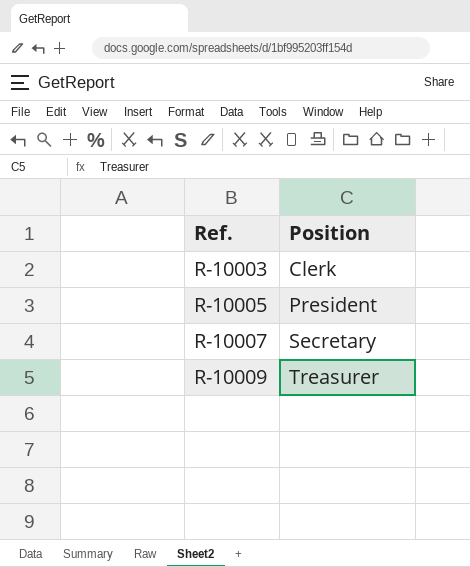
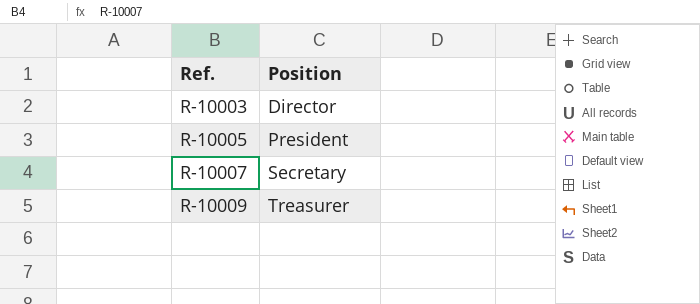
R-10003 | Position: Clerk -> Director

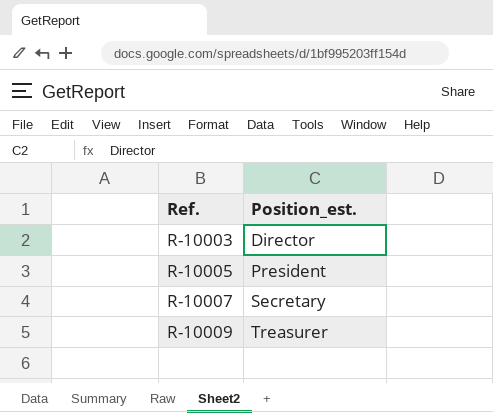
column name: Position -> Position_est.

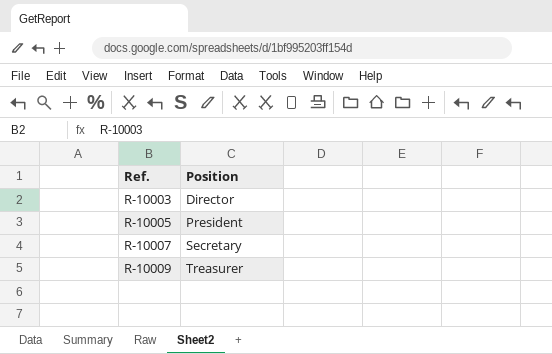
column name: Position_est. -> Position

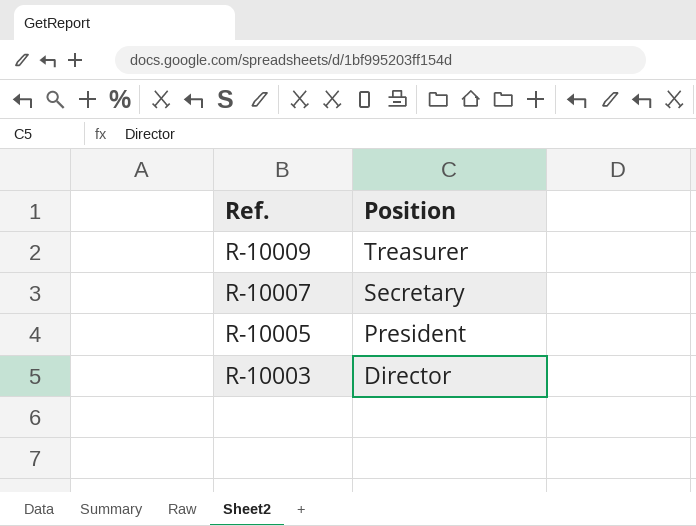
row order: Ref. ascending -> Ref. descending

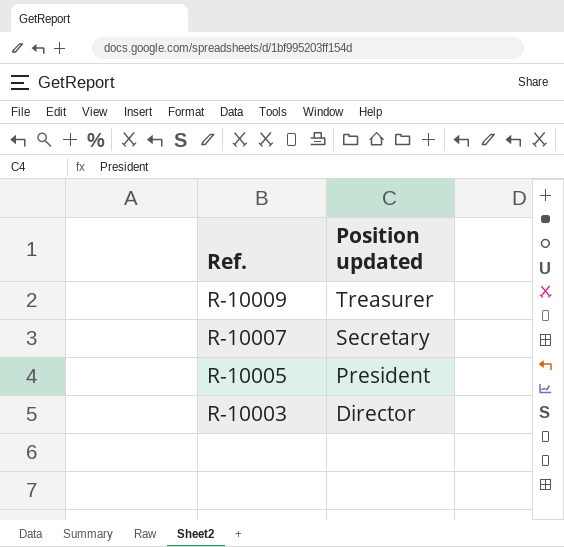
column name: Position -> Position updated

